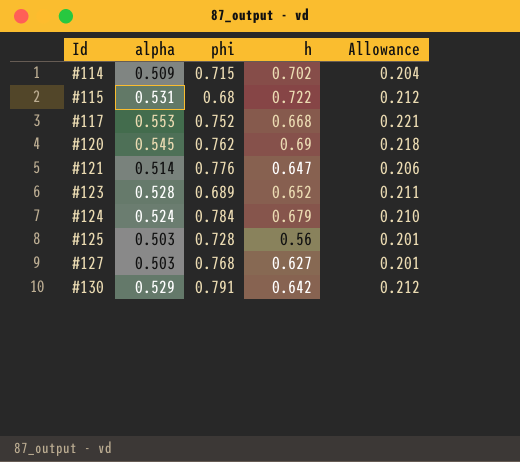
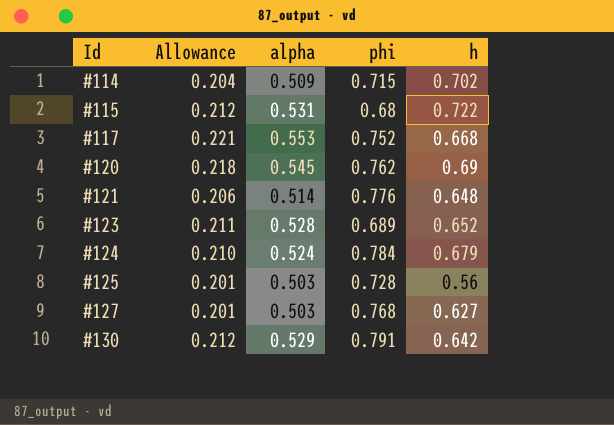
column Allowance | position: 5 -> 2
#121 | h: 0.647 -> 0.648

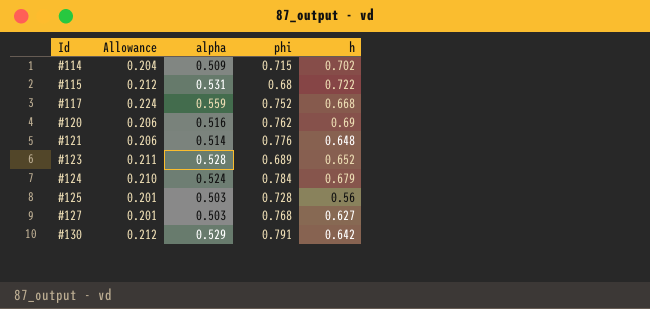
#117 | Allowance: 0.221 -> 0.224
#117 | alpha: 0.553 -> 0.559
#120 | Allowance: 0.218 -> 0.206
#120 | alpha: 0.545 -> 0.516

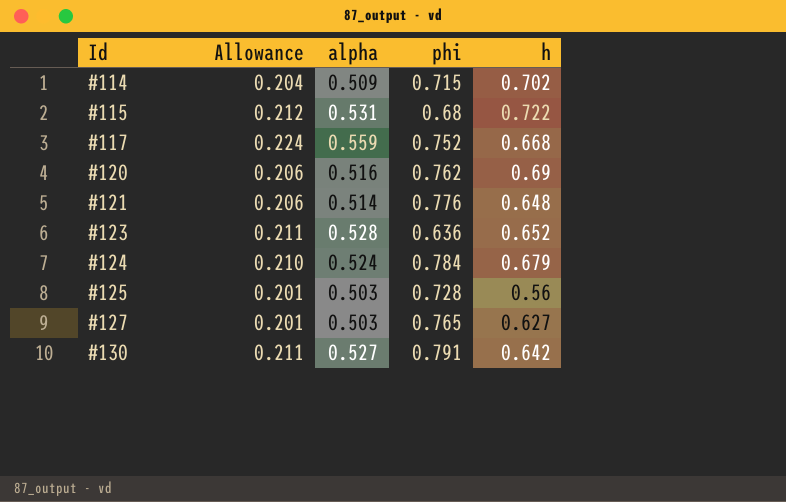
#123 | phi: 0.689 -> 0.636
#127 | phi: 0.768 -> 0.765
#130 | Allowance: 0.212 -> 0.211
#130 | alpha: 0.529 -> 0.527

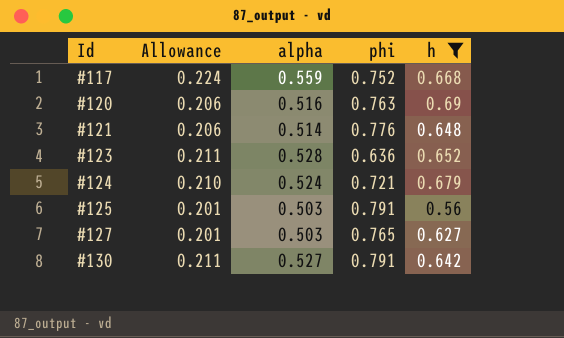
filter: none -> h <= 0.69
#120 | phi: 0.762 -> 0.763
#124 | phi: 0.784 -> 0.721
#125 | phi: 0.728 -> 0.791

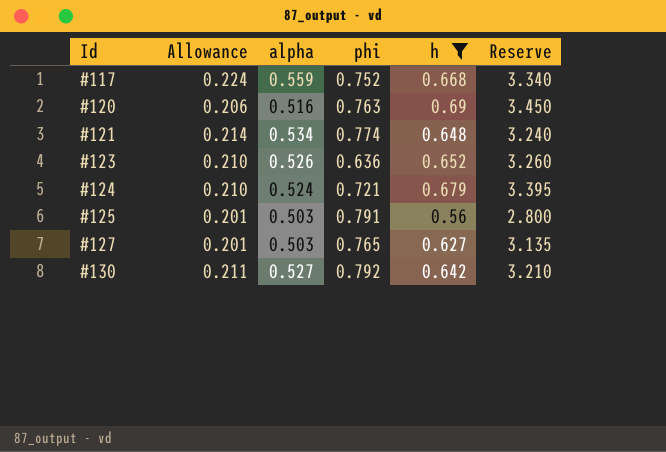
column Reserve | formula: none -> [h] * 5
#121 | Allowance: 0.206 -> 0.214
#121 | alpha: 0.514 -> 0.534
#121 | phi: 0.776 -> 0.774
#123 | Allowance: 0.211 -> 0.210
#123 | alpha: 0.528 -> 0.526
#130 | phi: 0.791 -> 0.792

